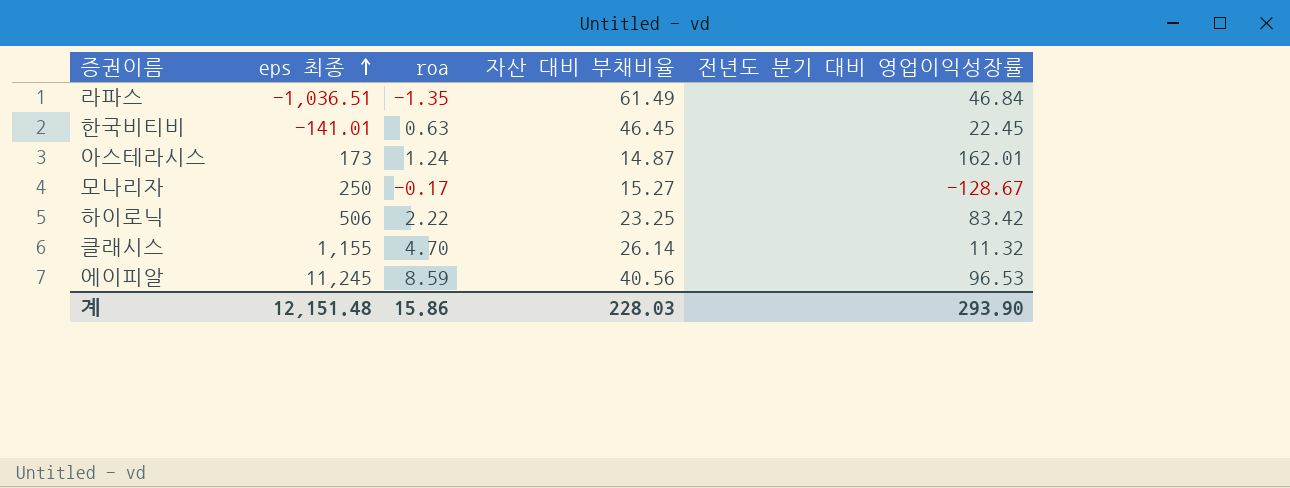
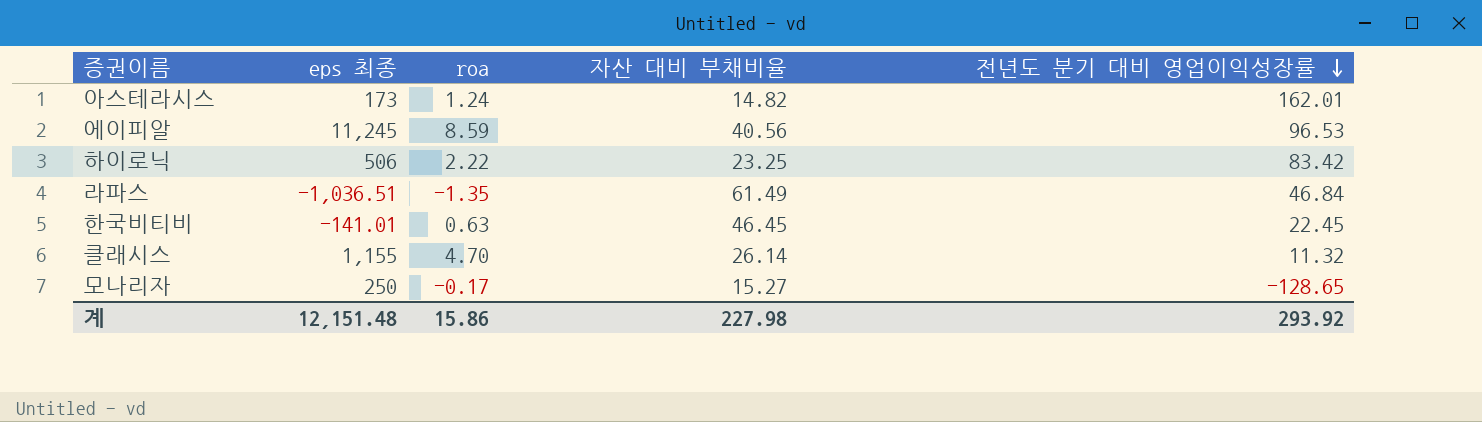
row order: eps 최종 ascending -> 전년도 분기 대비 영업이익성장률 descending
아스테라시스 | 자산 대비 부채비율: 14.87 -> 14.82
모나리자 | 전년도 분기 대비 영업이익성장률: -128.67 -> -128.65
계 | 자산 대비 부채비율: 228.03 -> 227.98
계 | 전년도 분기 대비 영업이익성장률: 293.90 -> 293.92

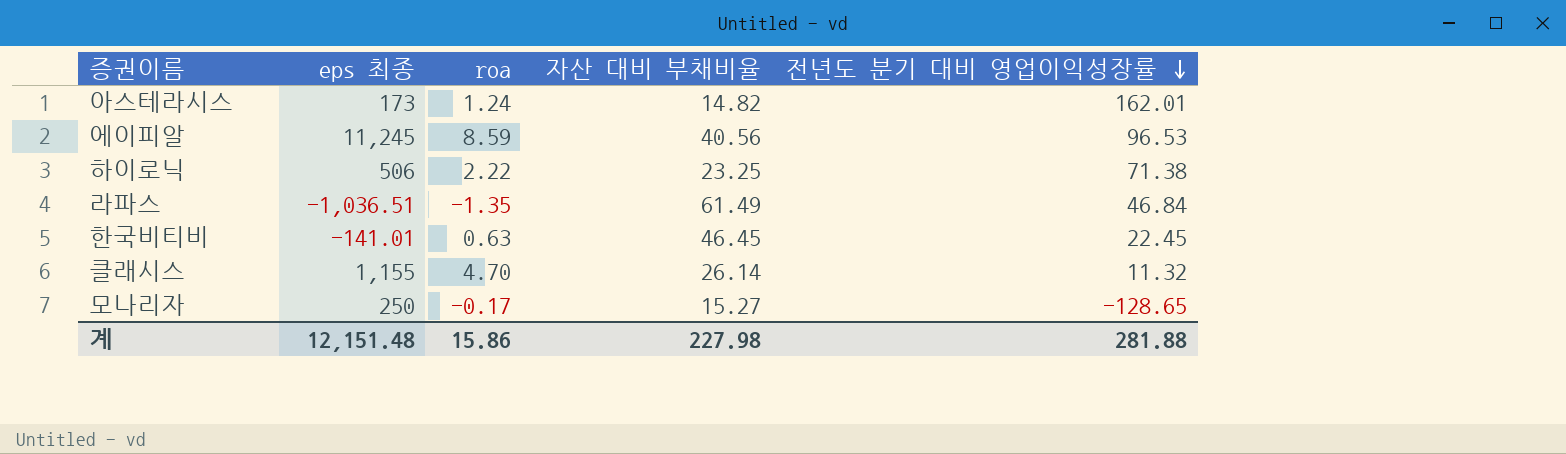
하이로닉 | 전년도 분기 대비 영업이익성장률: 83.42 -> 71.38
계 | 전년도 분기 대비 영업이익성장률: 293.92 -> 281.88

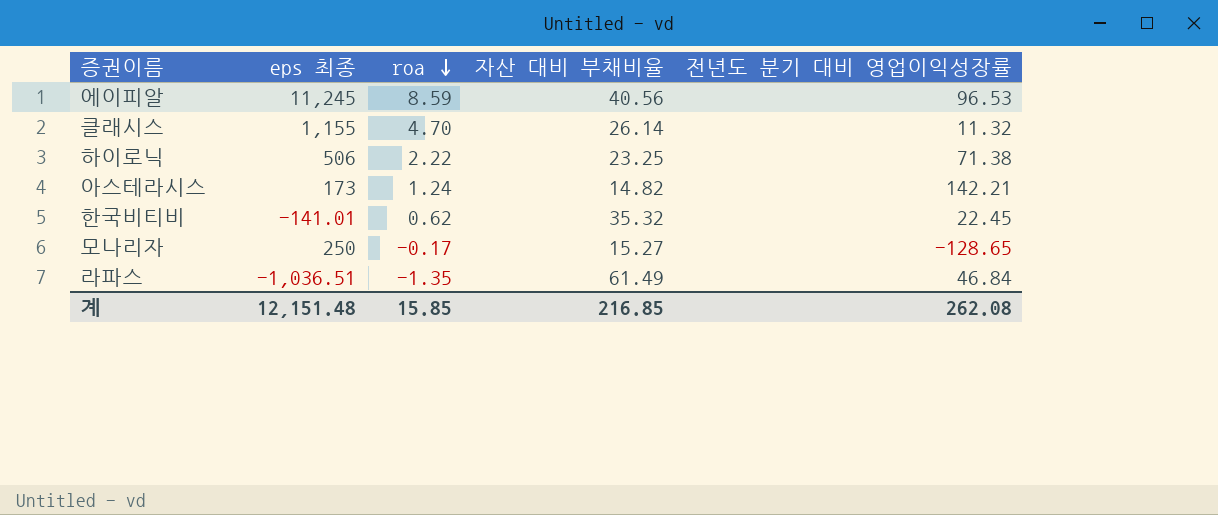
row order: 전년도 분기 대비 영업이익성장률 descending -> roa descending
아스테라시스 | 전년도 분기 대비 영업이익성장률: 162.01 -> 142.21
한국비티비 | roa: 0.63 -> 0.62
한국비티비 | 자산 대비 부채비율: 46.45 -> 35.32
계 | roa: 15.86 -> 15.85
계 | 자산 대비 부채비율: 227.98 -> 216.85
계 | 전년도 분기 대비 영업이익성장률: 281.88 -> 262.08

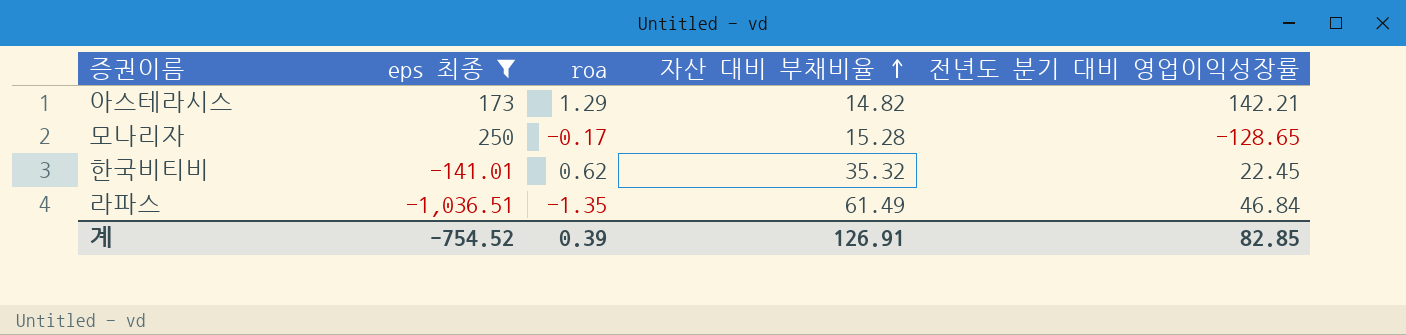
filter: none -> eps 최종 <= 250
row order: roa descending -> 자산 대비 부채비율 ascending
아스테라시스 | roa: 1.24 -> 1.29
모나리자 | 자산 대비 부채비율: 15.27 -> 15.28
계 | eps 최종: 12,151.48 -> -754.52
계 | roa: 15.85 -> 0.39
계 | 자산 대비 부채비율: 216.85 -> 126.91
계 | 전년도 분기 대비 영업이익성장률: 262.08 -> 82.85

